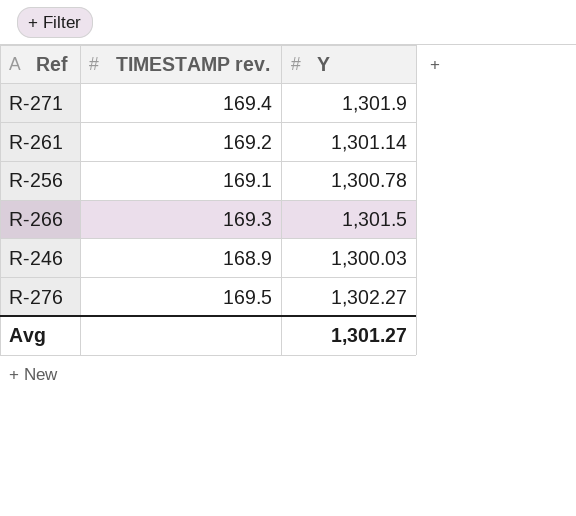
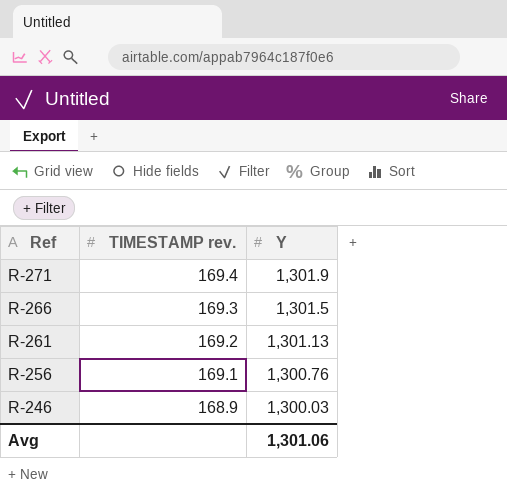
row order: none -> Ref descending
row R-276: 169.5 | 1,302.27 -> none
R-261 | Y: 1,301.14 -> 1,301.13
R-256 | Y: 1,300.78 -> 1,300.76
Avg | Y: 1,301.27 -> 1,301.06

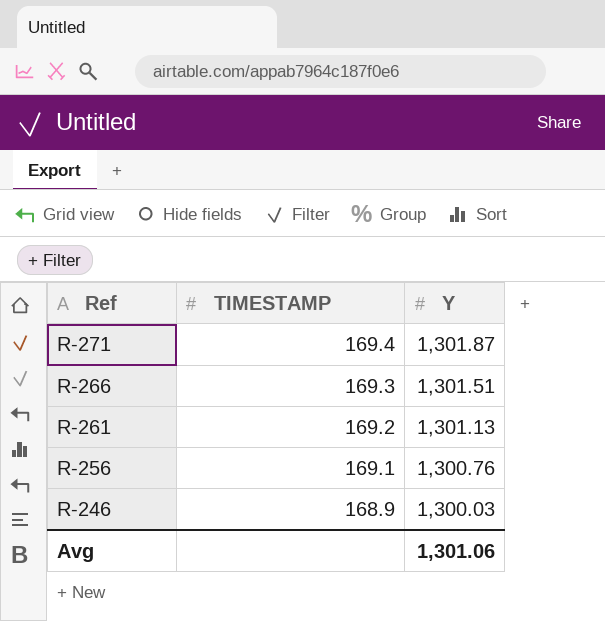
column name: TIMESTAMP rev. -> TIMESTAMP
R-271 | Y: 1,301.9 -> 1,301.87
R-266 | Y: 1,301.5 -> 1,301.51

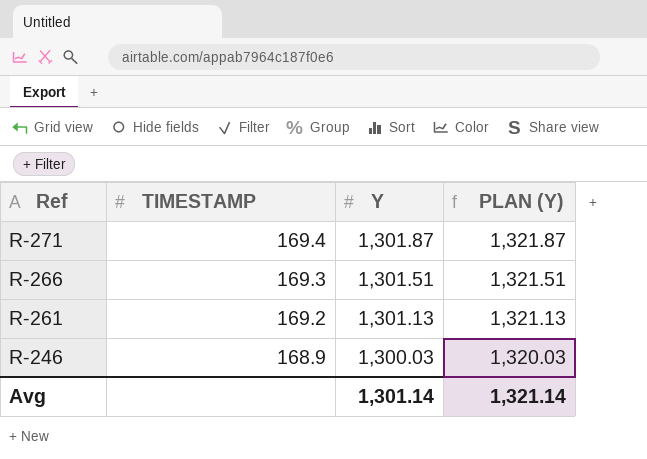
column PLAN (Y) | formula: none -> [Y] + 20
row R-256: 169.1 | 1,300.76 -> none
Avg | Y: 1,301.06 -> 1,301.14

